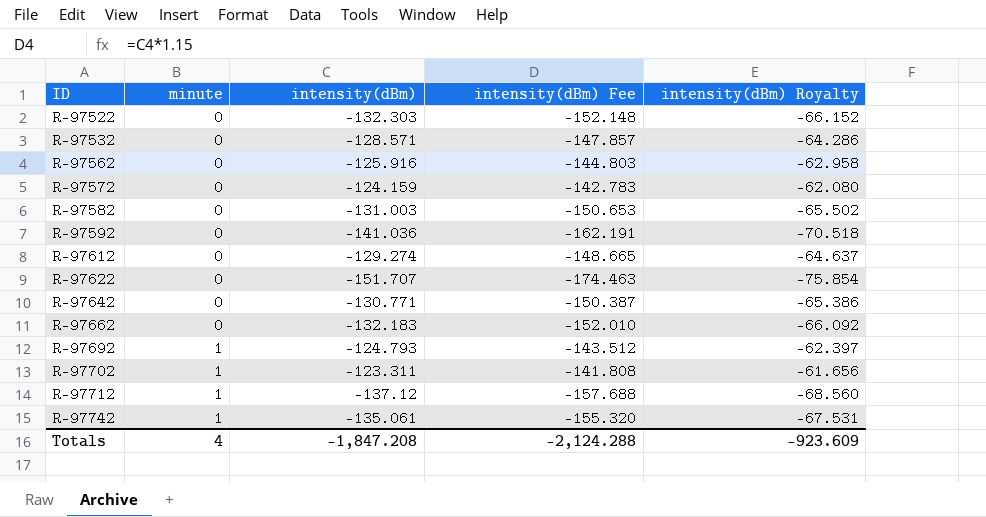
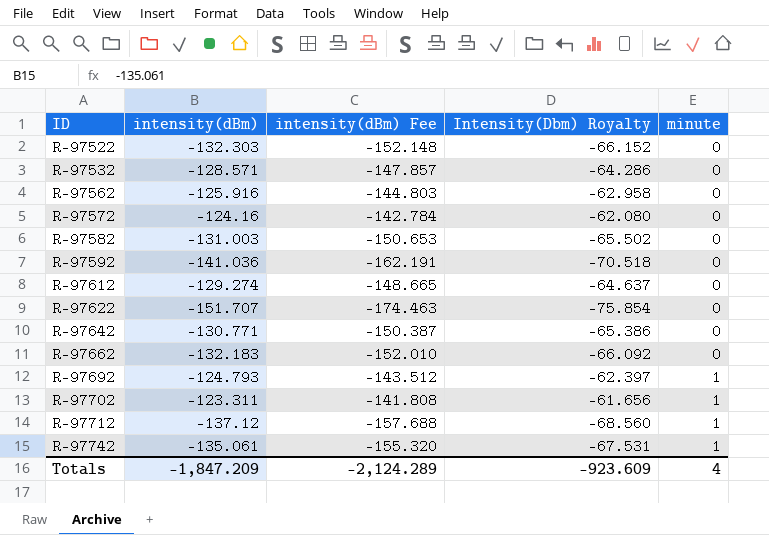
column name: intensity(dBm) Royalty -> Intensity(Dbm) Royalty
column minute | position: 2 -> 5
R-97572 | intensity(dBm): -124.159 -> -124.16
R-97572 | intensity(dBm) Fee: -142.783 -> -142.784
Totals | intensity(dBm): -1,847.208 -> -1,847.209
Totals | intensity(dBm) Fee: -2,124.288 -> -2,124.289

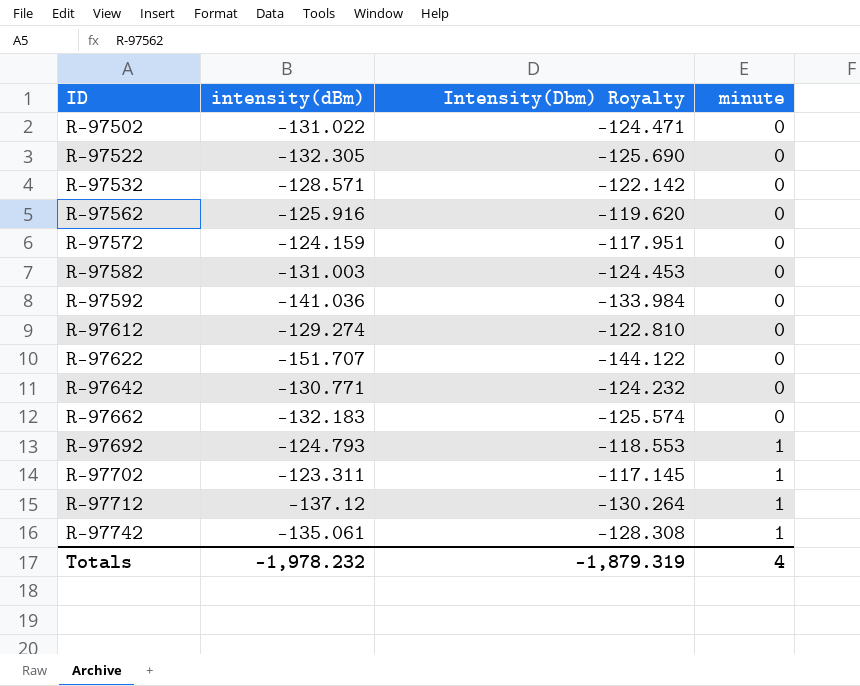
column intensity(dBm) Fee | formula: [intensity(dBm)] * 1.15 -> none
column Intensity(Dbm) Royalty | formula: [intensity(dBm)] * 0.5 -> [intensity(dBm)] * 0.95
row R-97502: none -> -131.022 | -124.471 | 0
R-97522 | intensity(dBm): -132.303 -> -132.305
R-97572 | intensity(dBm): -124.16 -> -124.159
Totals | intensity(dBm): -1,847.209 -> -1,978.232
Totals | Intensity(Dbm) Royalty: -923.609 -> -1,879.319

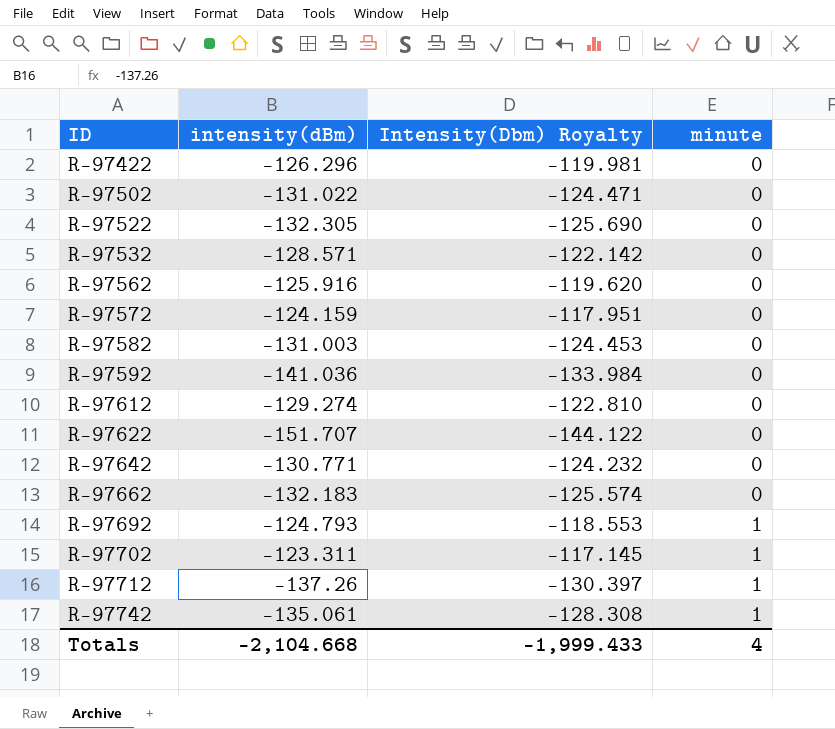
row R-97422: none -> -126.296 | -119.981 | 0
R-97712 | intensity(dBm): -137.12 -> -137.26
R-97712 | Intensity(Dbm) Royalty: -130.264 -> -130.397
Totals | intensity(dBm): -1,978.232 -> -2,104.668
Totals | Intensity(Dbm) Royalty: -1,879.319 -> -1,999.433

